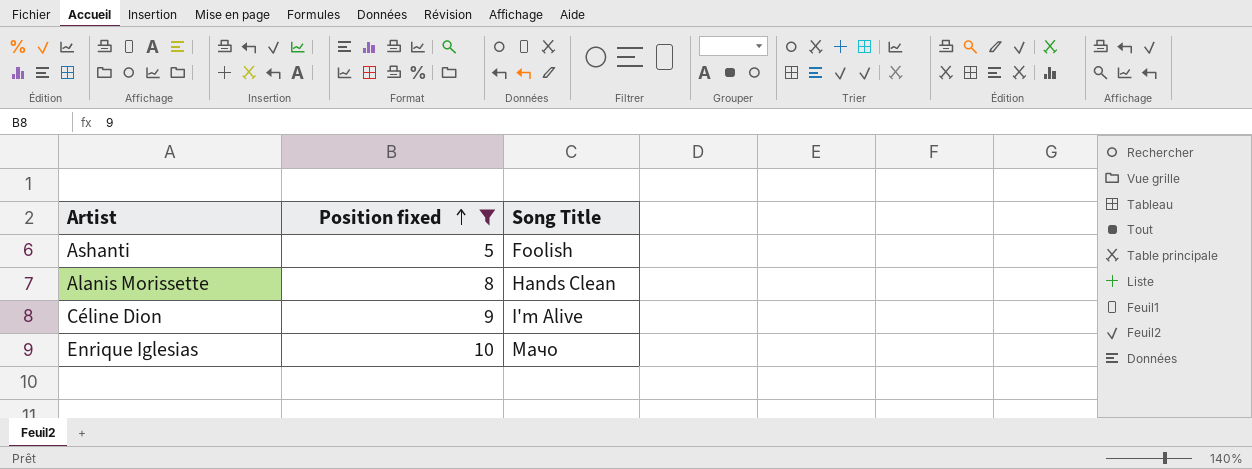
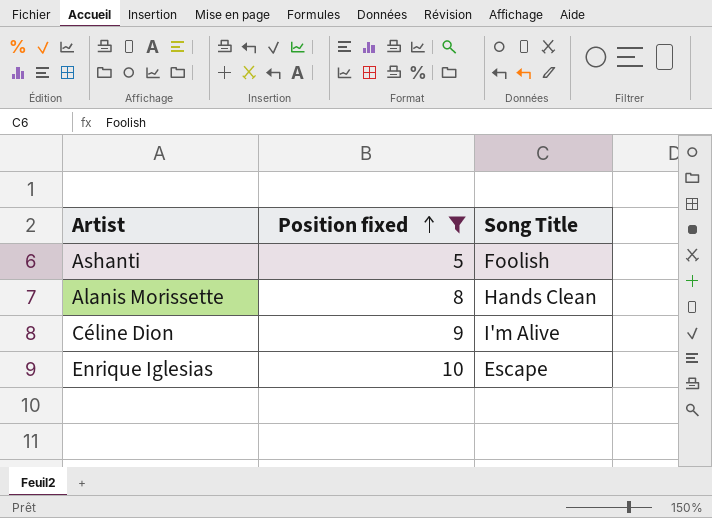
Enrique Iglesias | Song Title: Мачо -> Escape

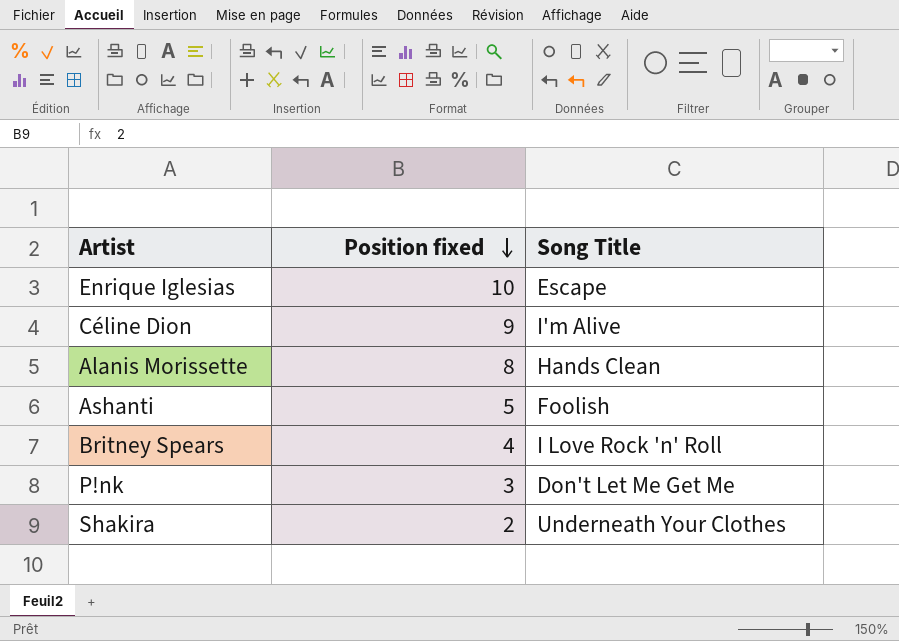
filter: Position fixed >= 5 -> none
row order: Position fixed ascending -> Position fixed descending

